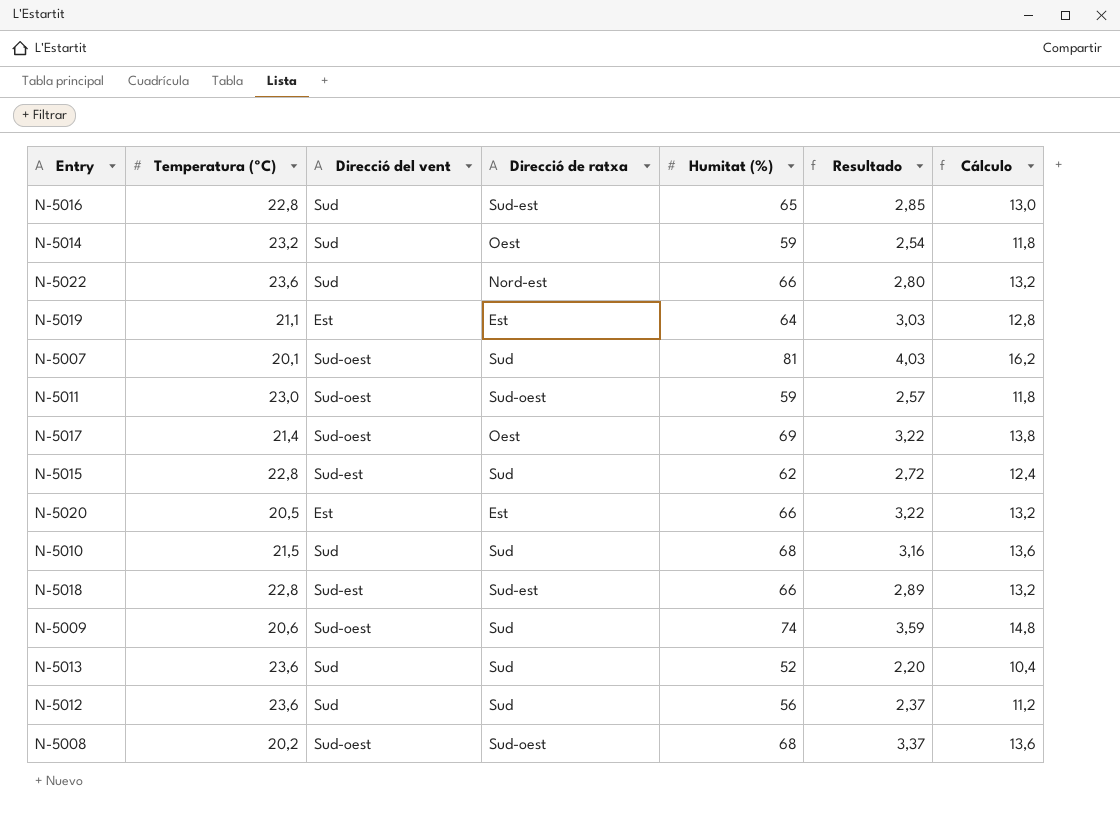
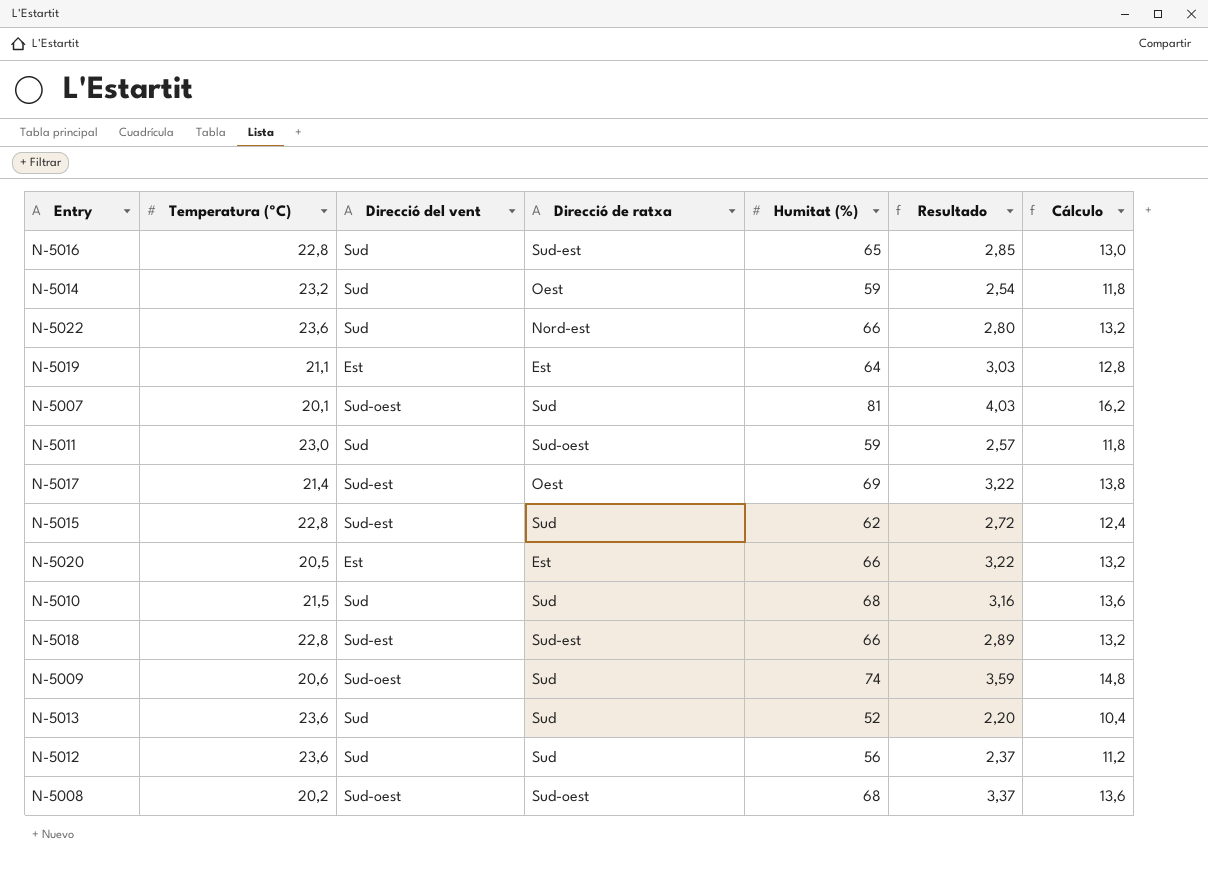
N-5011 | Direcció del vent: Sud-oest -> Sud
N-5017 | Direcció del vent: Sud-oest -> Sud-est

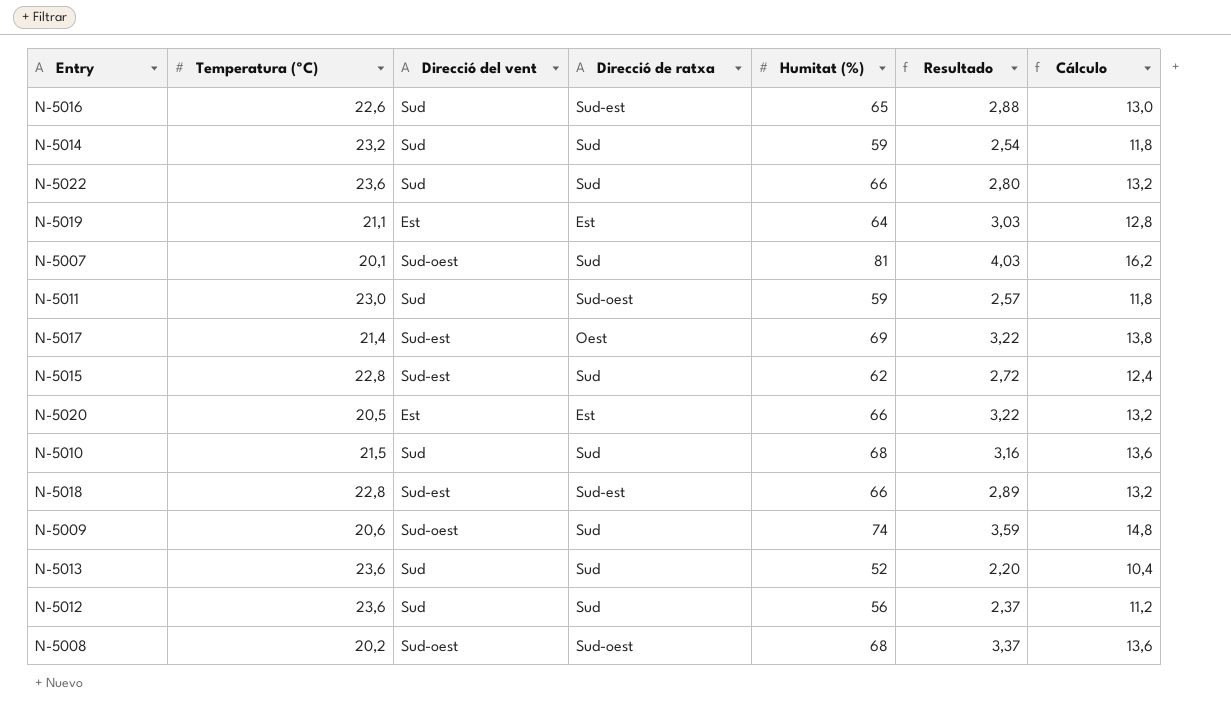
N-5016 | Temperatura (ºC): 22,8 -> 22,6
N-5016 | Resultado: 2,85 -> 2,88
N-5014 | Direcció de ratxa: Oest -> Sud
N-5022 | Direcció de ratxa: Nord-est -> Sud

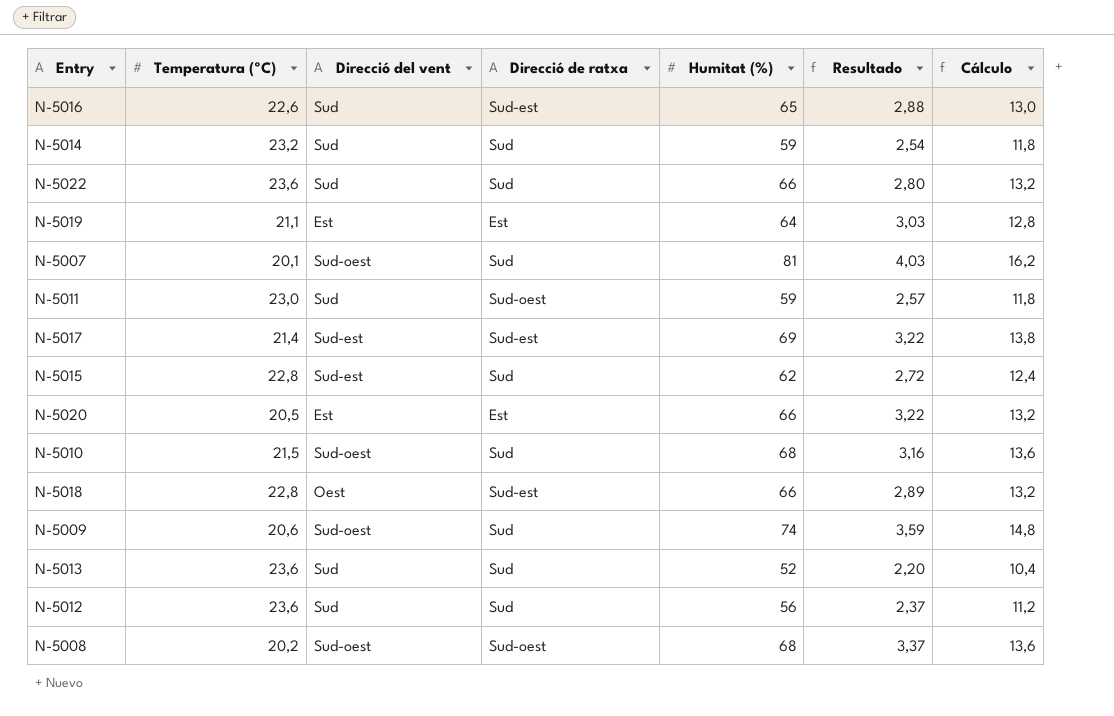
N-5017 | Direcció de ratxa: Oest -> Sud-est
N-5010 | Direcció del vent: Sud -> Sud-oest
N-5018 | Direcció del vent: Sud-est -> Oest

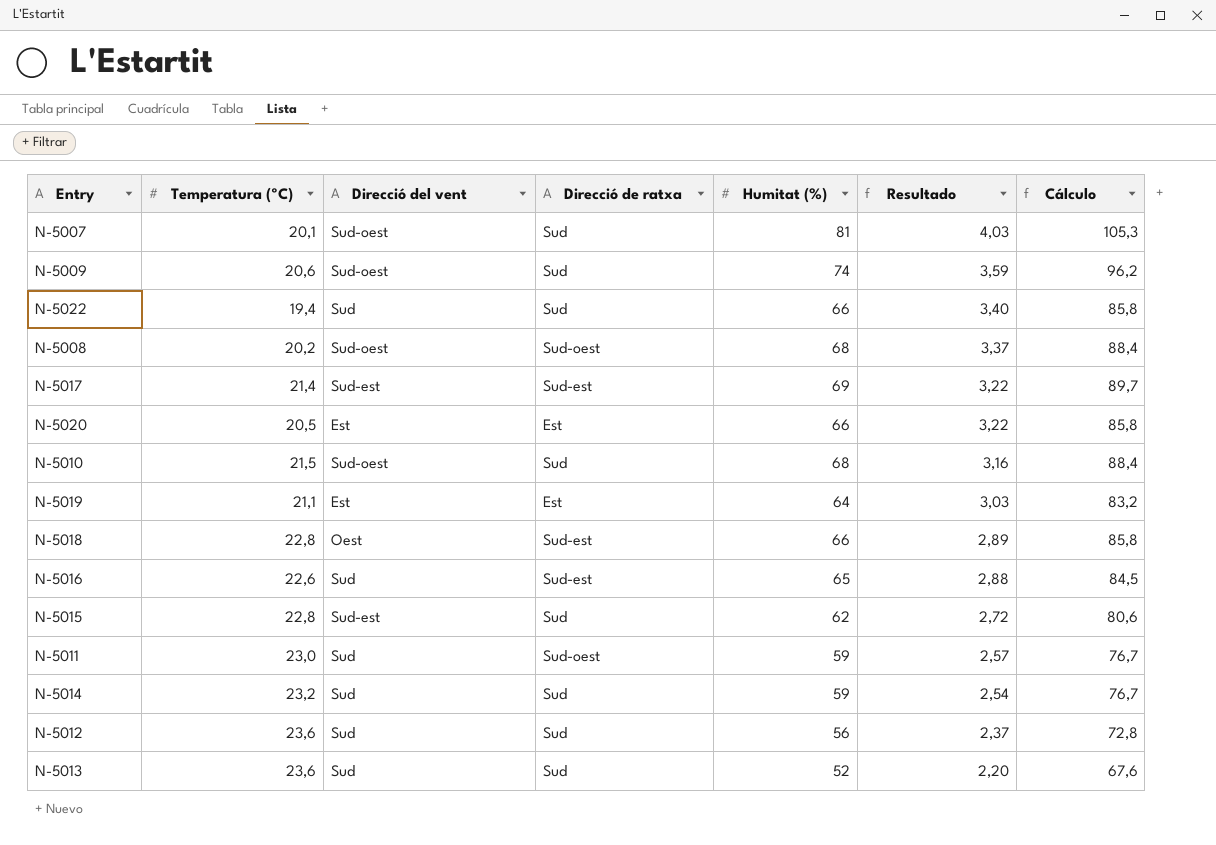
row order: none -> Resultado descending
column Cálculo | formula: [Humitat (%)] * 0,2 -> [Humitat (%)] * 1,3
N-5022 | Temperatura (ºC): 23,6 -> 19,4
N-5022 | Resultado: 2,80 -> 3,40

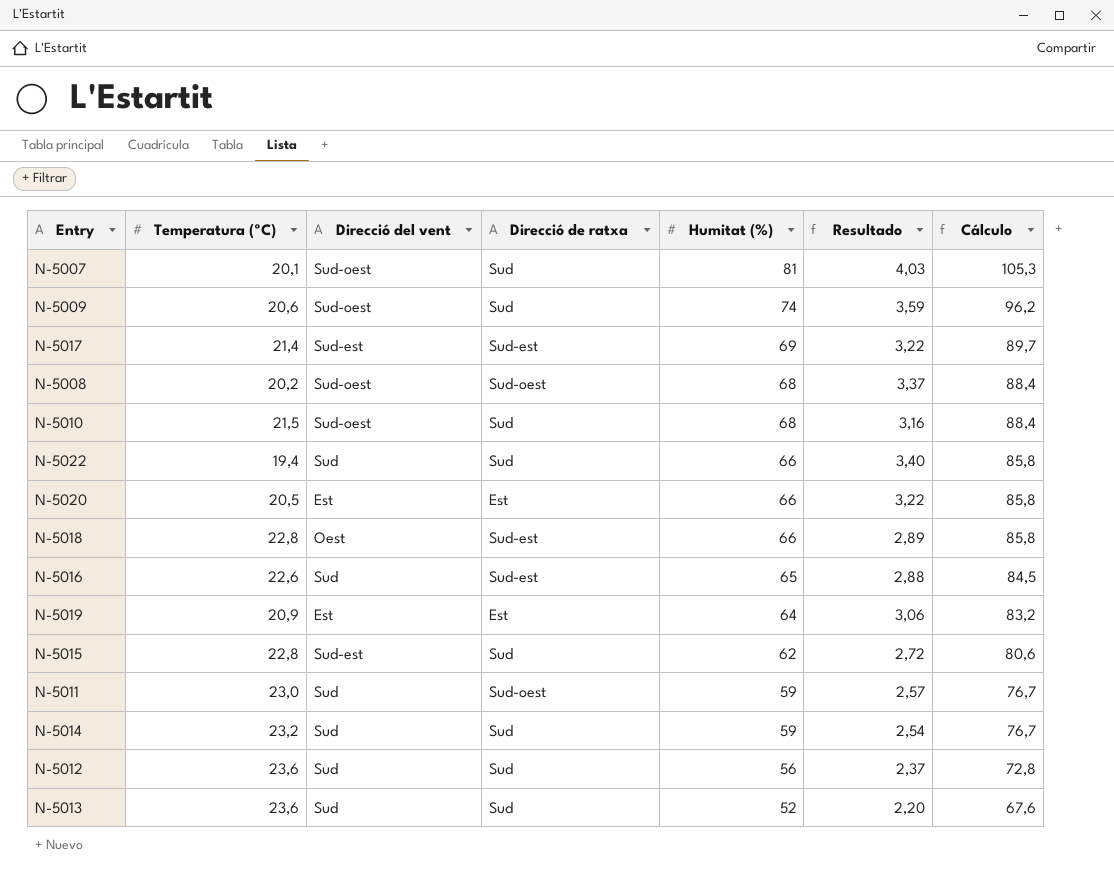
row order: Resultado descending -> Humitat (%) descending
N-5019 | Temperatura (ºC): 21,1 -> 20,9
N-5019 | Resultado: 3,03 -> 3,06

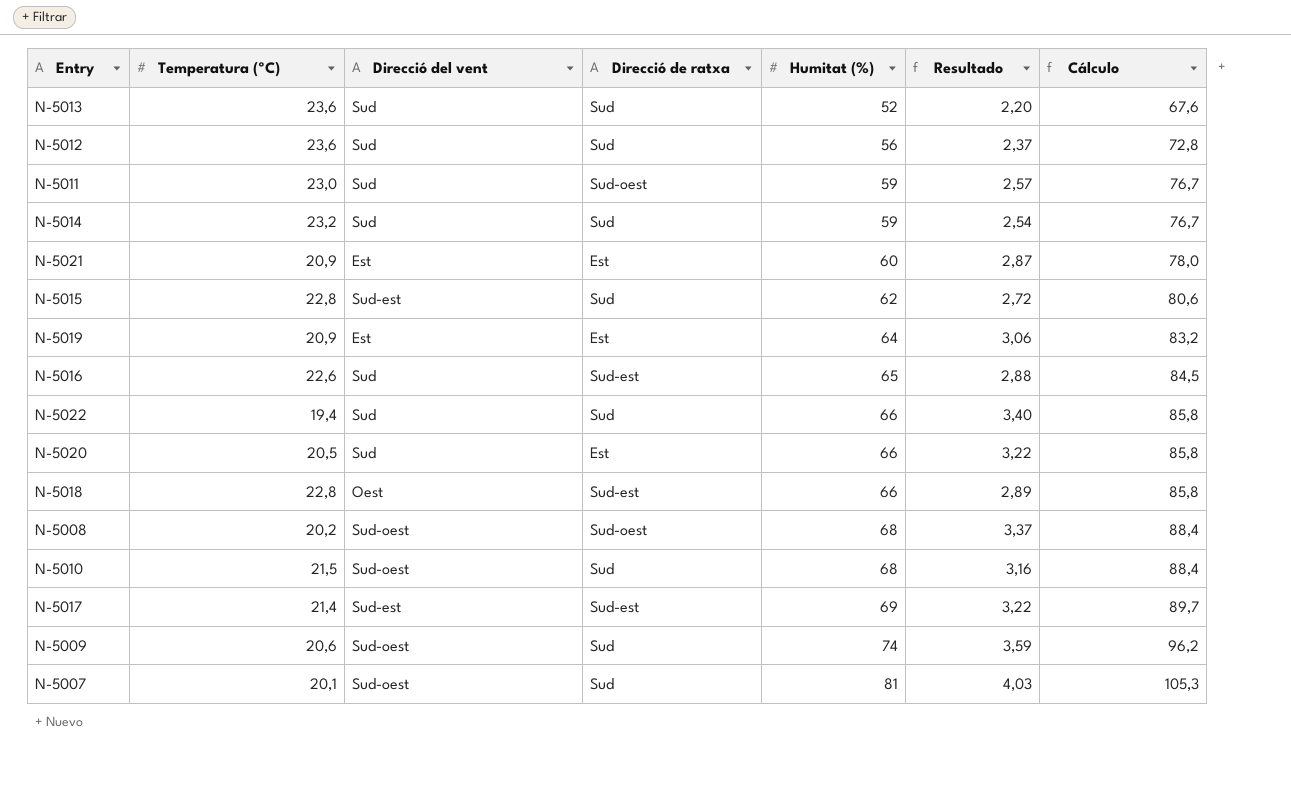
row order: Humitat (%) descending -> Humitat (%) ascending
row N-5021: none -> 20,9 | Est | Est | 60 | 2,87 | 78,0
N-5020 | Direcció del vent: Est -> Sud

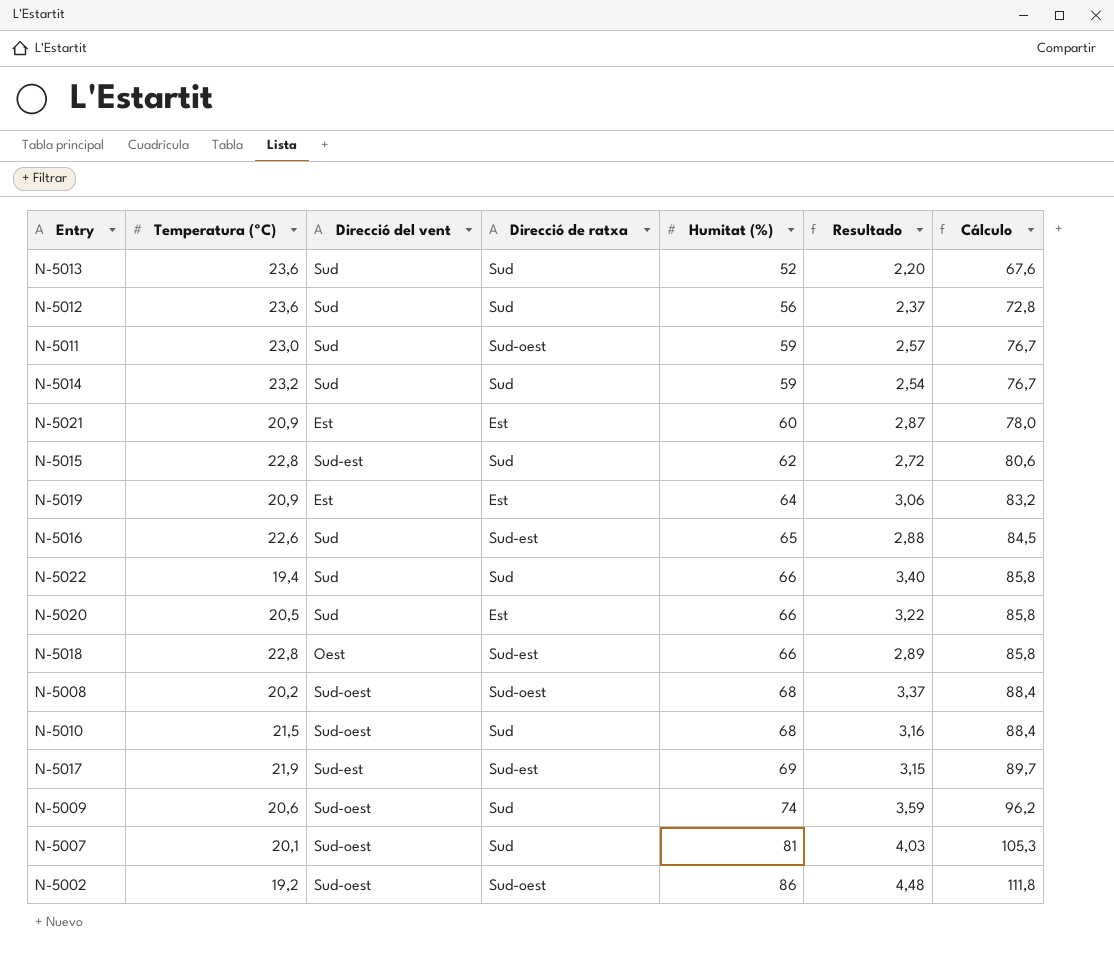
N-5017 | Temperatura (ºC): 21,4 -> 21,9
N-5017 | Resultado: 3,22 -> 3,15
row N-5002: none -> 19,2 | Sud-oest | Sud-oest | 86 | 4,48 | 111,8

